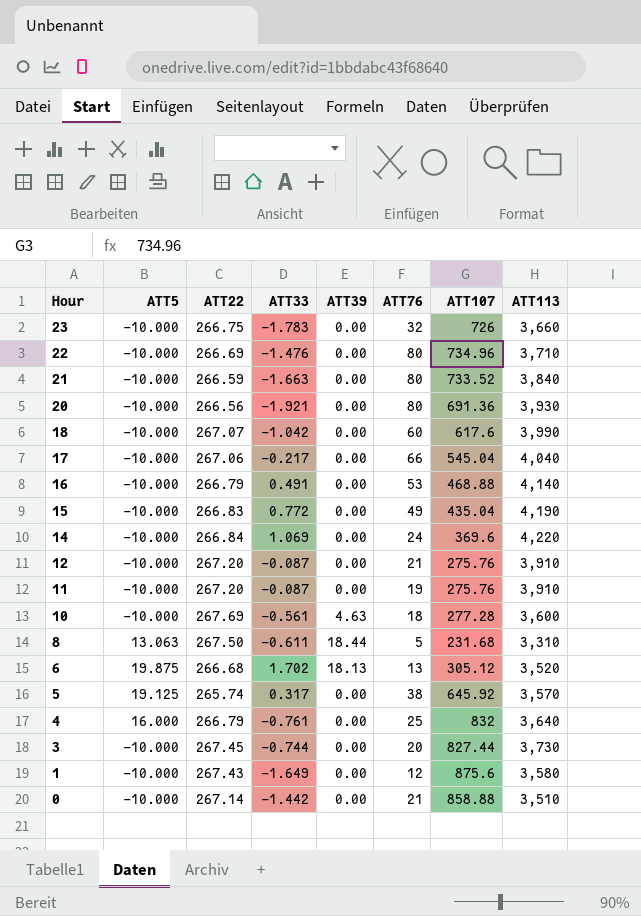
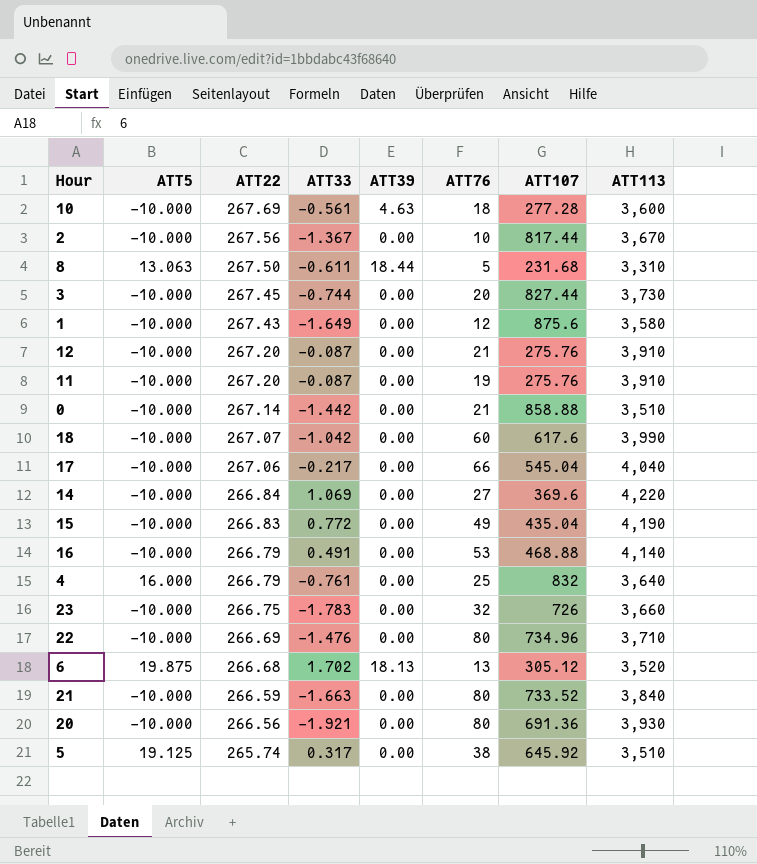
row order: Hour descending -> ATT22 descending
row 2: none -> -10.000 | 267.56 | -1.367 | 0.00 | 10 | 817.44 | 3,670
14 | ATT76: 24 -> 27
5 | ATT113: 3,570 -> 3,510

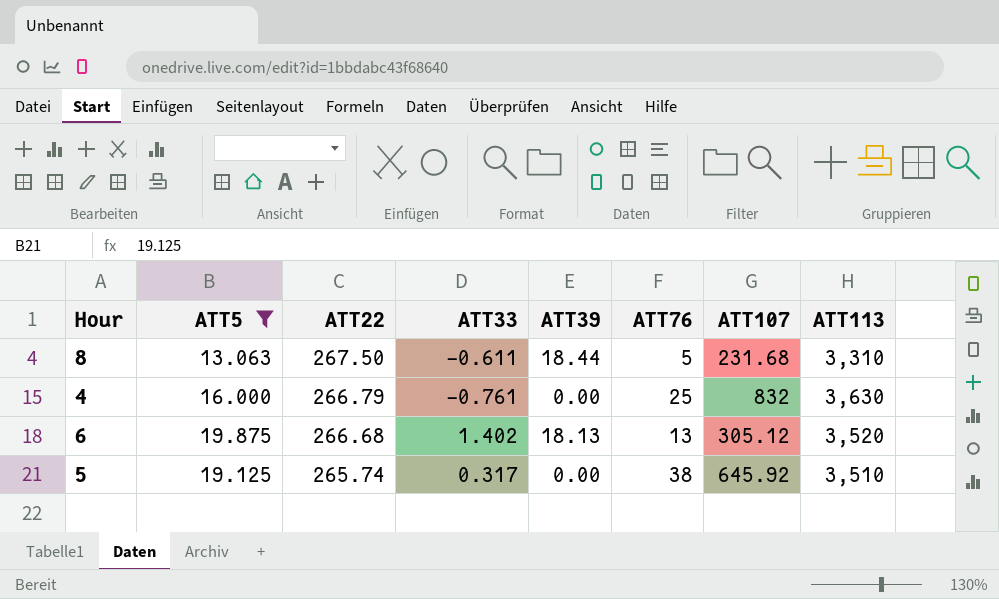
filter: none -> ATT5 != -10.000
4 | ATT113: 3,640 -> 3,630
6 | ATT33: 1.702 -> 1.402

